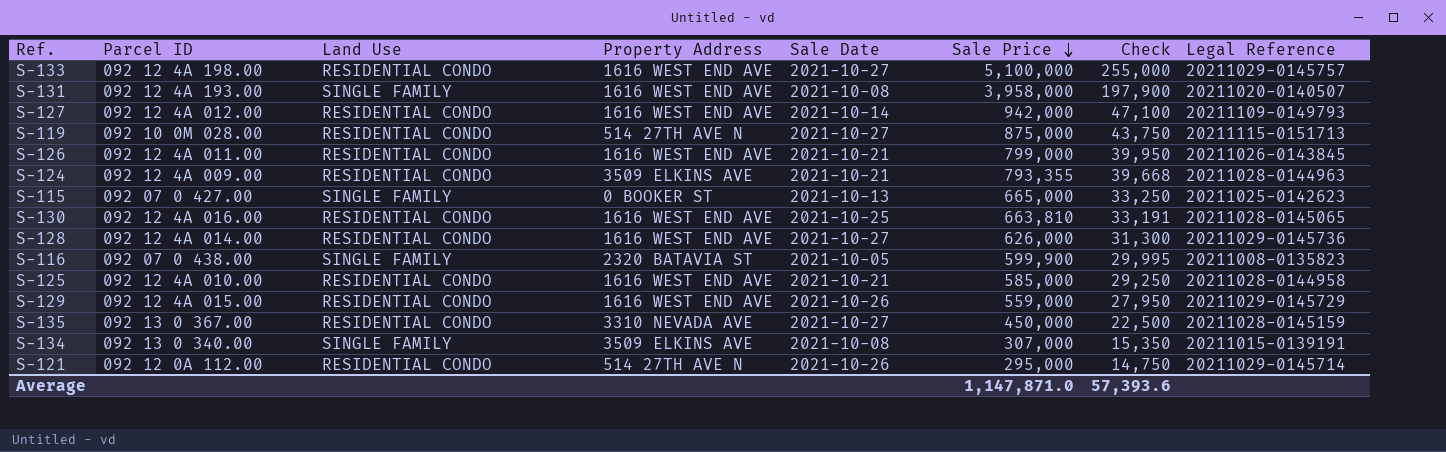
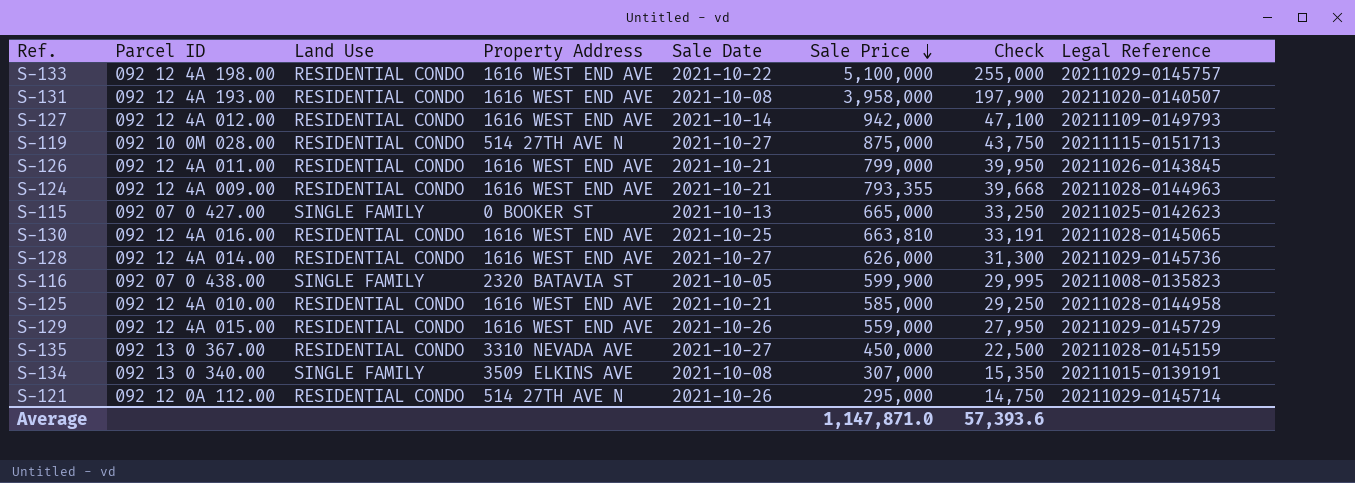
S-133 | Sale Date: 2021-10-27 -> 2021-10-22
S-131 | Land Use: SINGLE FAMILY -> RESIDENTIAL CONDO
S-124 | Property Address: 3509 ELKINS AVE -> 1616 WEST END AVE

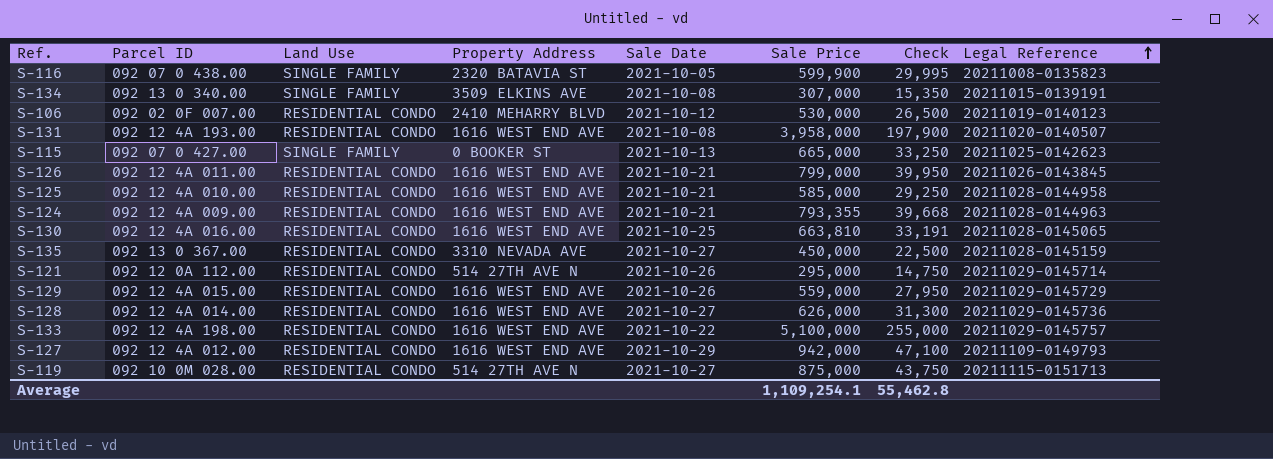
row order: Sale Price descending -> Legal Reference ascending
row S-106: none -> 092 02 0F 007.00 | RESIDENTIAL CONDO | 2410 MEHARRY BLVD | 2021-10-12 | 530,000 | 26,500 | 20211019-0140123
S-127 | Sale Date: 2021-10-14 -> 2021-10-29
Average | Sale Price: 1,147,871.0 -> 1,109,254.1
Average | Check: 57,393.6 -> 55,462.8

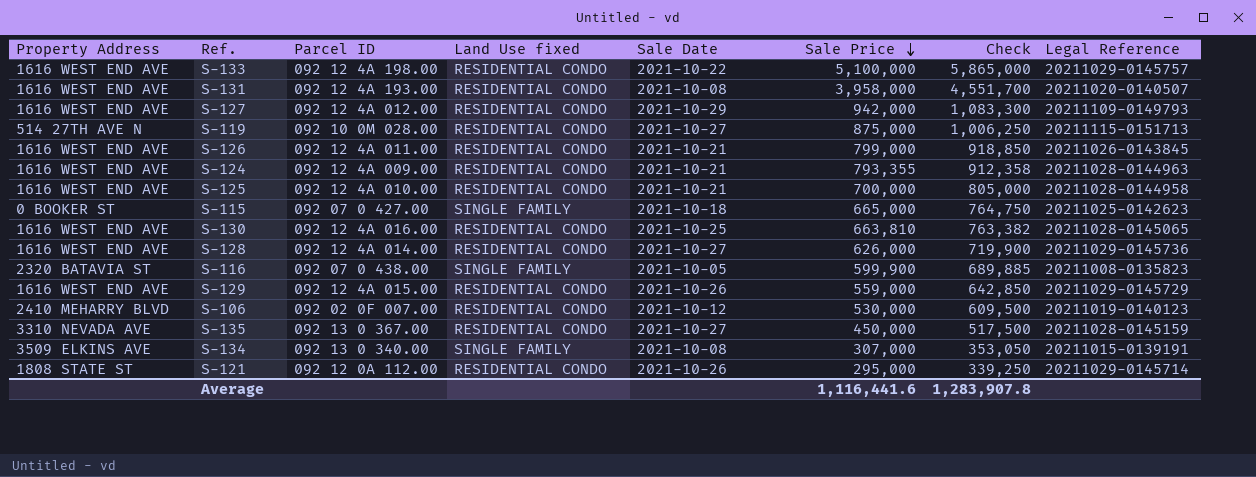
row order: Legal Reference ascending -> Sale Price descending
column Property Address | position: 4 -> 1
column name: Land Use -> Land Use fixed
column Check | formula: [Sale Price] * 0.05 -> [Sale Price] * 1.15
S-125 | Sale Price: 585,000 -> 700,000
S-115 | Sale Date: 2021-10-13 -> 2021-10-18
S-121 | Property Address: 514 27TH AVE N -> 1808 STATE ST
Average | Sale Price: 1,109,254.1 -> 1,116,441.6
Average | Check: 55,462.8 -> 1,283,907.8

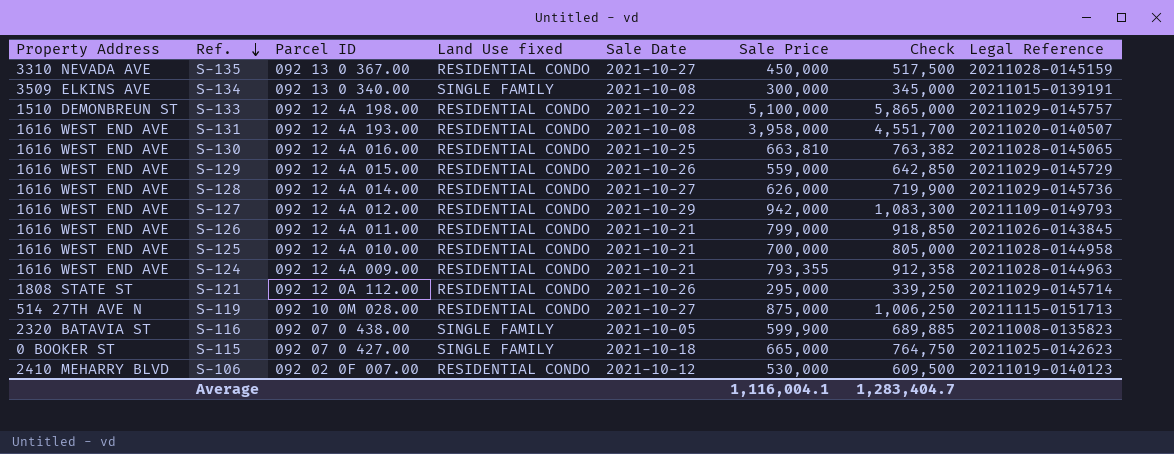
row order: Sale Price descending -> Ref. descending
S-134 | Sale Price: 307,000 -> 300,000
S-134 | Check: 353,050 -> 345,000
S-133 | Property Address: 1616 WEST END AVE -> 1510 DEMONBREUN ST
Average | Sale Price: 1,116,441.6 -> 1,116,004.1
Average | Check: 1,283,907.8 -> 1,283,404.7

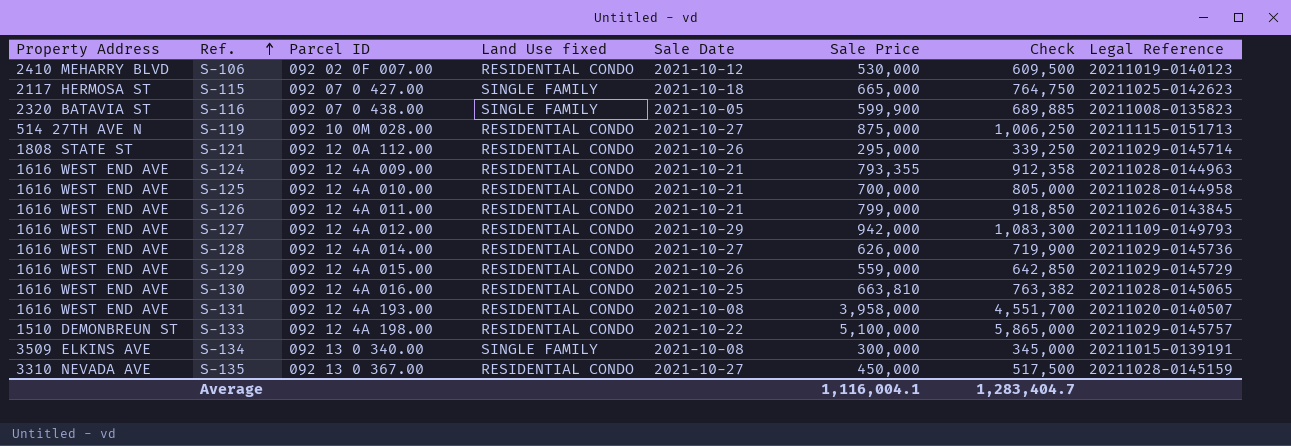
row order: Ref. descending -> Ref. ascending
S-115 | Property Address: 0 BOOKER ST -> 2117 HERMOSA ST

